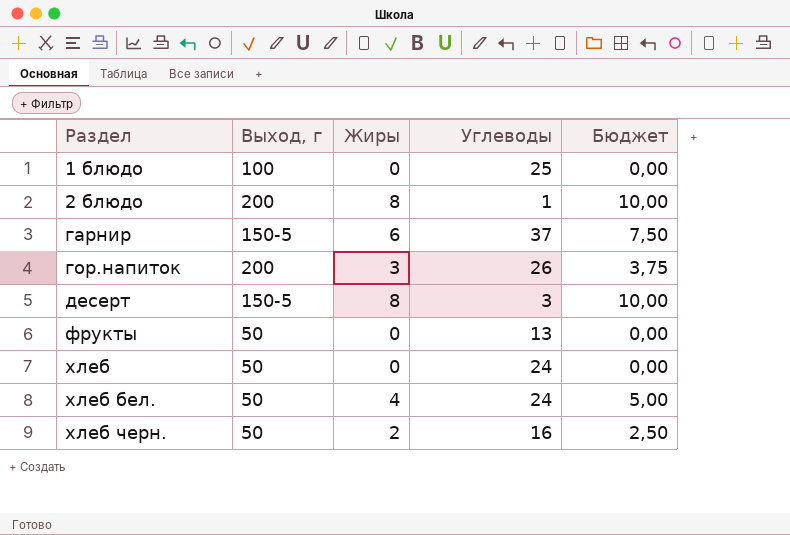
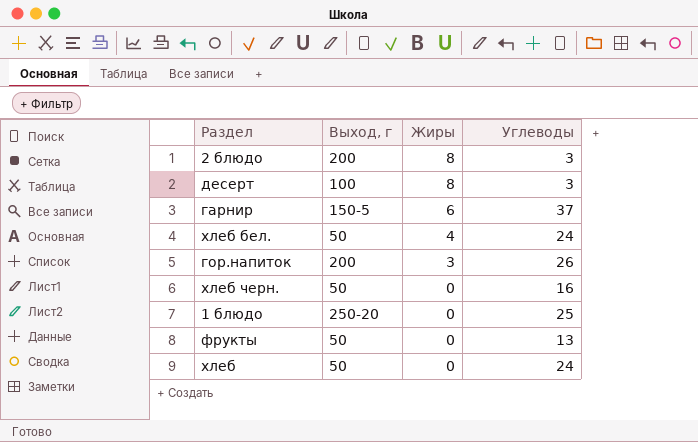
row order: Раздел ascending -> Жиры descending
column Бюджет | formula: [Жиры] * 1,25 -> none
2 блюдо | Углеводы: 1 -> 3
десерт | Выход, г: 150-5 -> 100
хлеб черн. | Жиры: 2 -> 0
1 блюдо | Выход, г: 100 -> 250-20

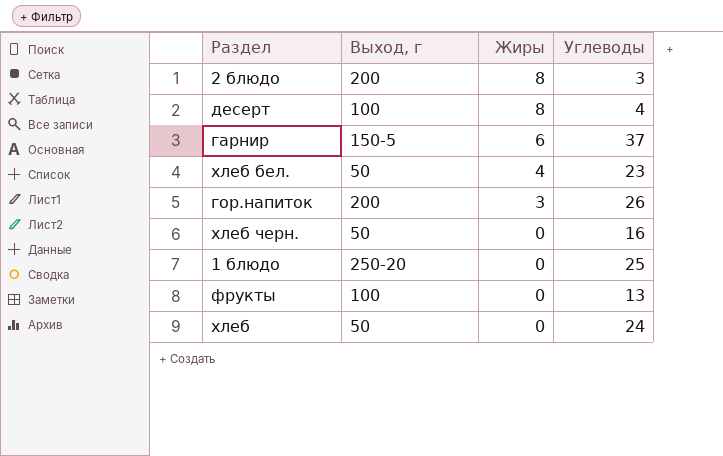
десерт | Углеводы: 3 -> 4
хлеб бел. | Углеводы: 24 -> 23
фрукты | Выход, г: 50 -> 100

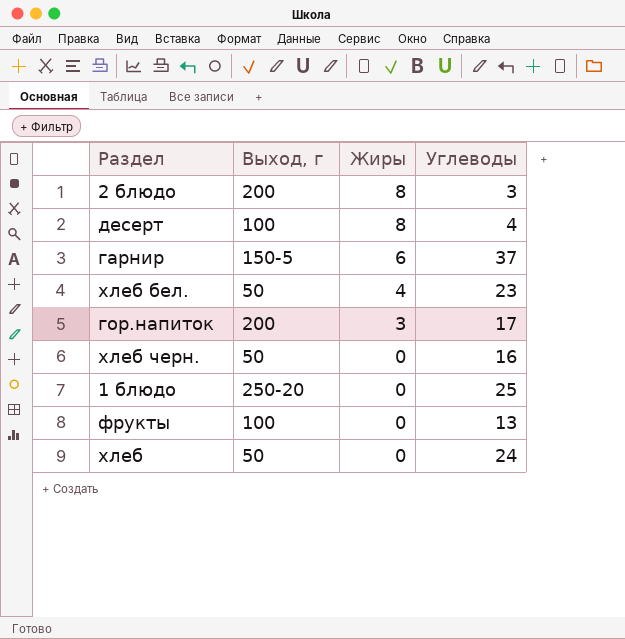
гор.напиток | Углеводы: 26 -> 17

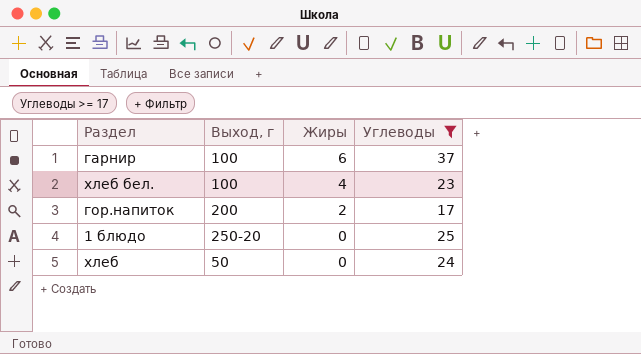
filter: none -> Углеводы >= 17
гарнир | Выход, г: 150-5 -> 100
хлеб бел. | Выход, г: 50 -> 100
гор.напиток | Жиры: 3 -> 2

